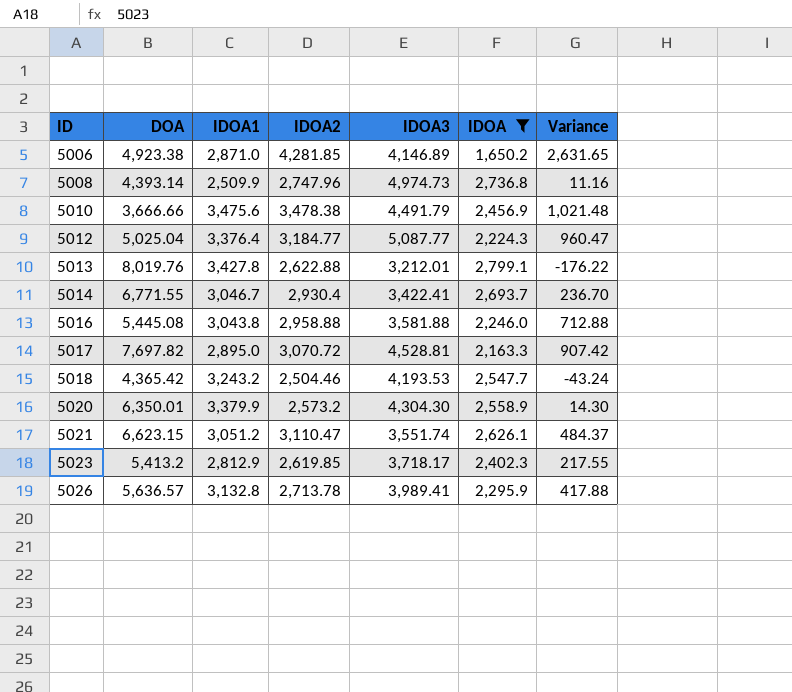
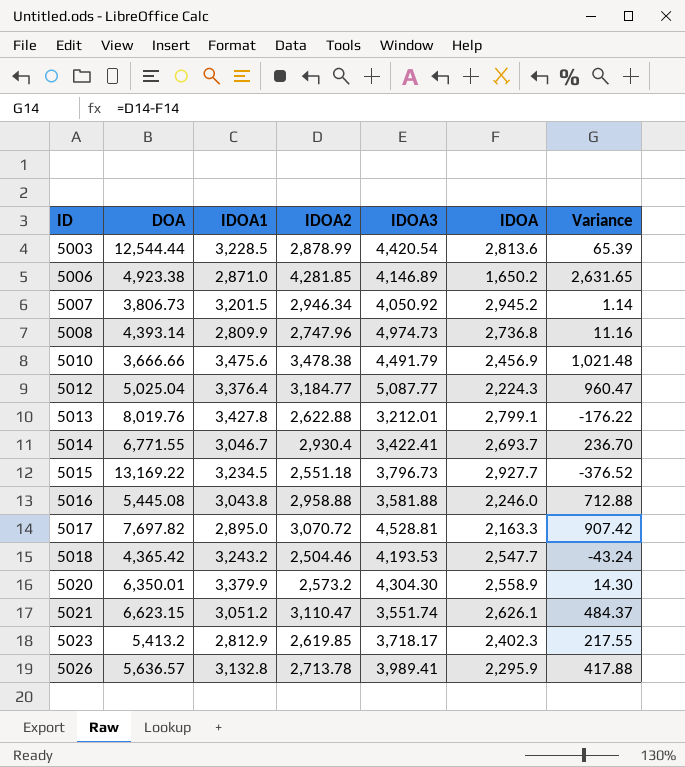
filter: IDOA <= 2,799.1 -> none
5008 | IDOA1: 2,509.9 -> 2,809.9

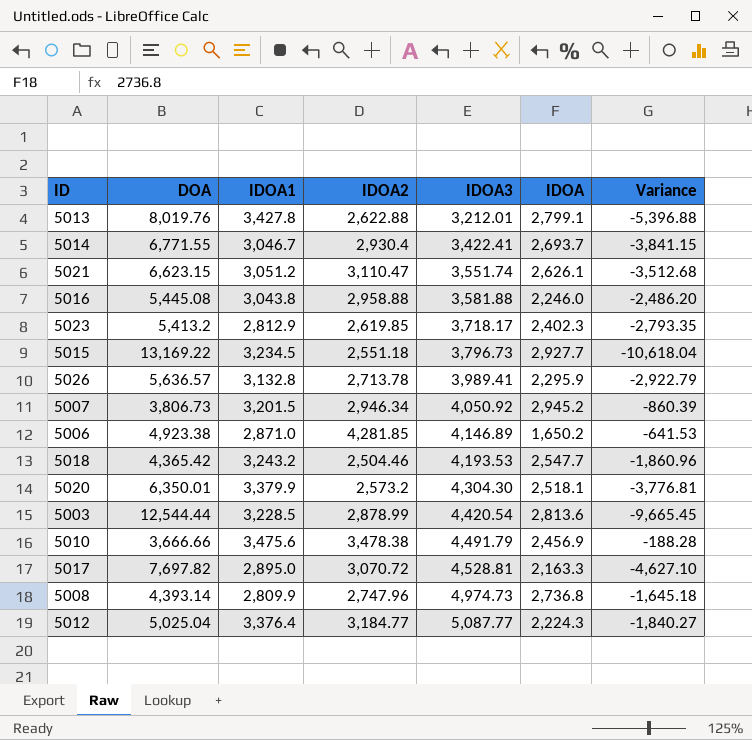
row order: ID ascending -> IDOA3 ascending
column Variance | formula: [IDOA2] - [IDOA] -> [IDOA2] - [DOA]
5020 | IDOA: 2,558.9 -> 2,518.1

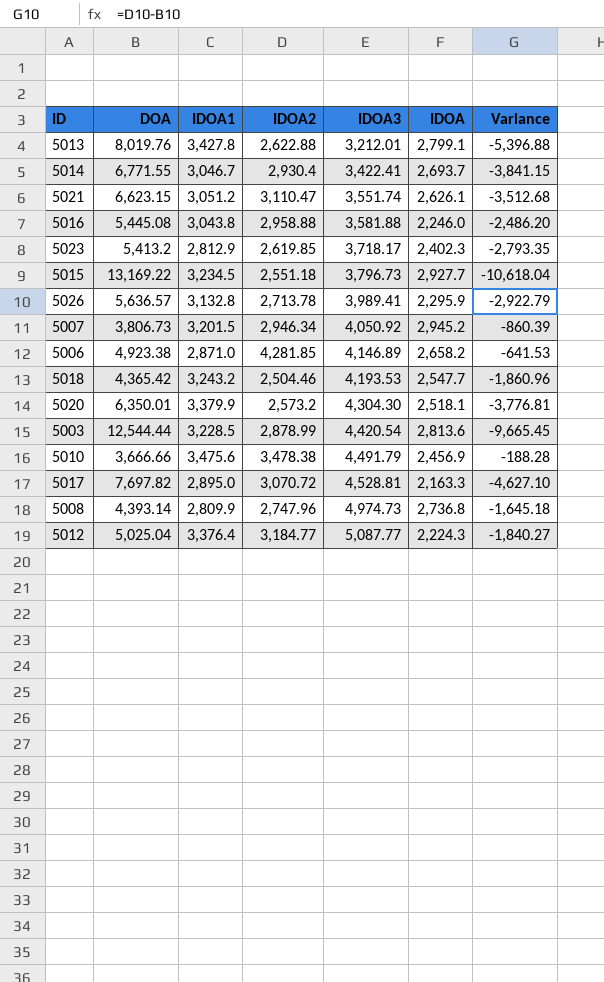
5006 | IDOA: 1,650.2 -> 2,658.2

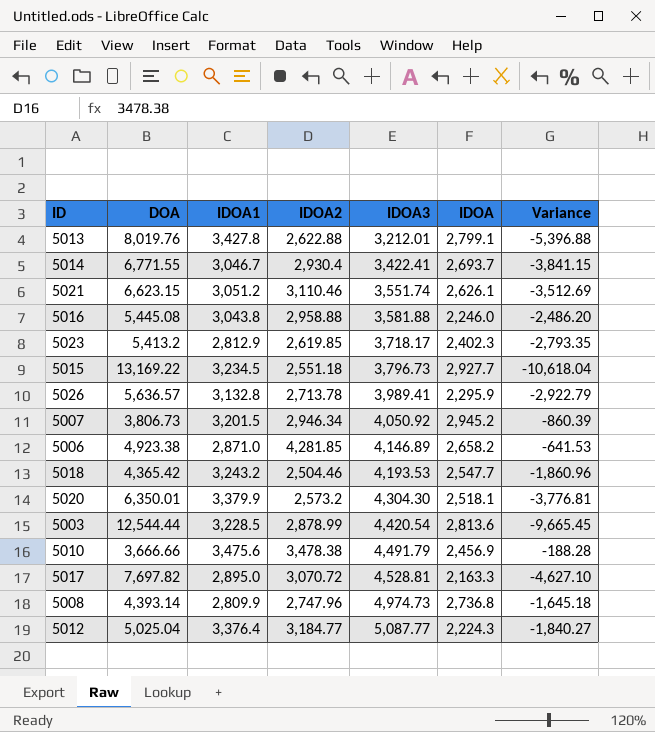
5021 | IDOA2: 3,110.47 -> 3,110.46
5021 | Variance: -3,512.68 -> -3,512.69

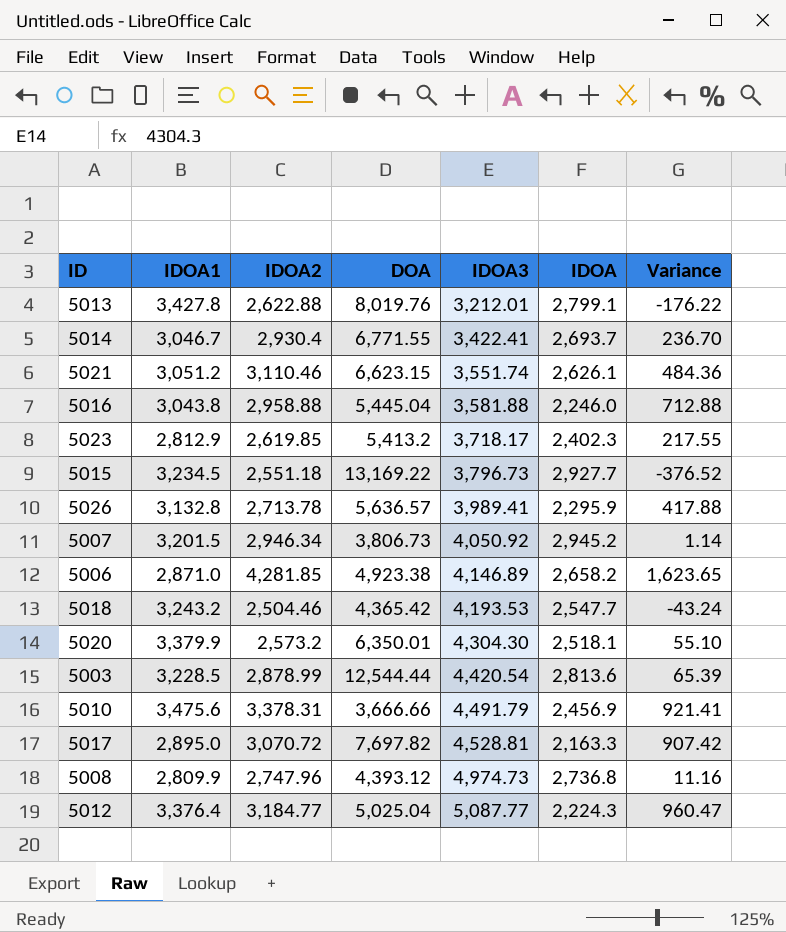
column DOA | position: 2 -> 4
column Variance | formula: [IDOA2] - [DOA] -> [IDOA2] - [IDOA]
5016 | DOA: 5,445.08 -> 5,445.04
5010 | IDOA2: 3,478.38 -> 3,378.31
5008 | DOA: 4,393.14 -> 4,393.12

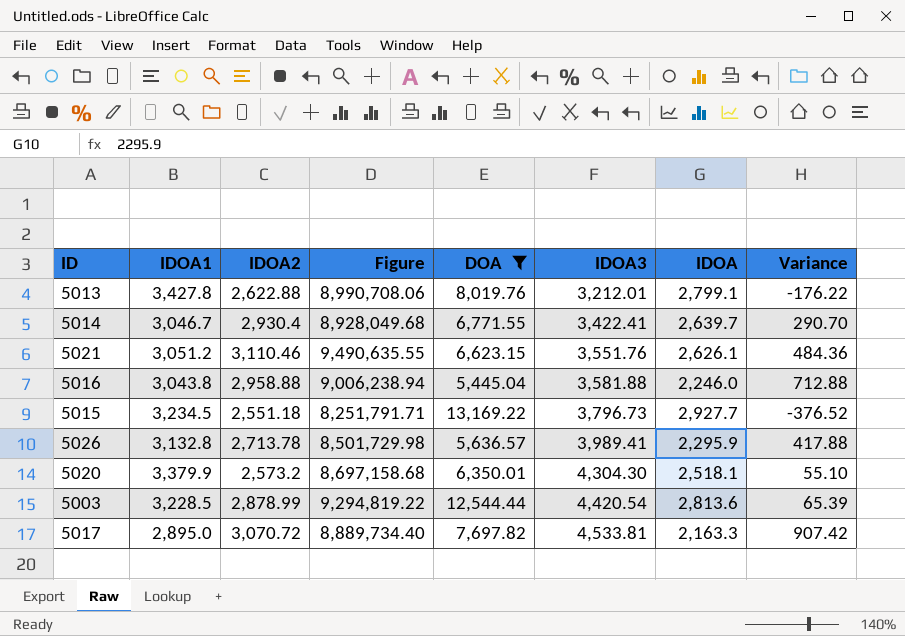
filter: none -> DOA >= 5,445.04
column Figure | formula: none -> [IDOA1] * [IDOA2]
5014 | IDOA: 2,693.7 -> 2,639.7
5014 | Variance: 236.70 -> 290.70
5021 | IDOA3: 3,551.74 -> 3,551.76
5017 | IDOA3: 4,528.81 -> 4,533.81

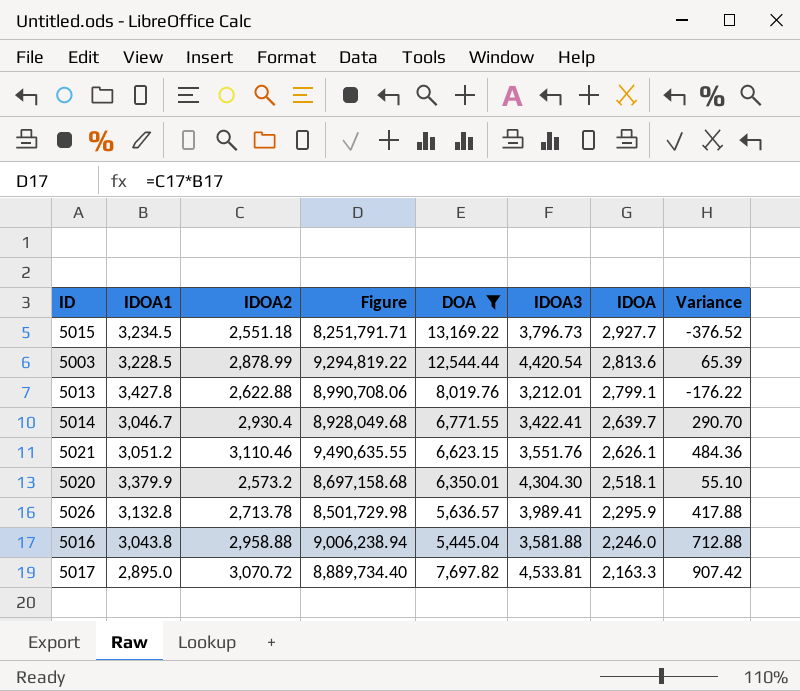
row order: IDOA3 ascending -> IDOA descending

